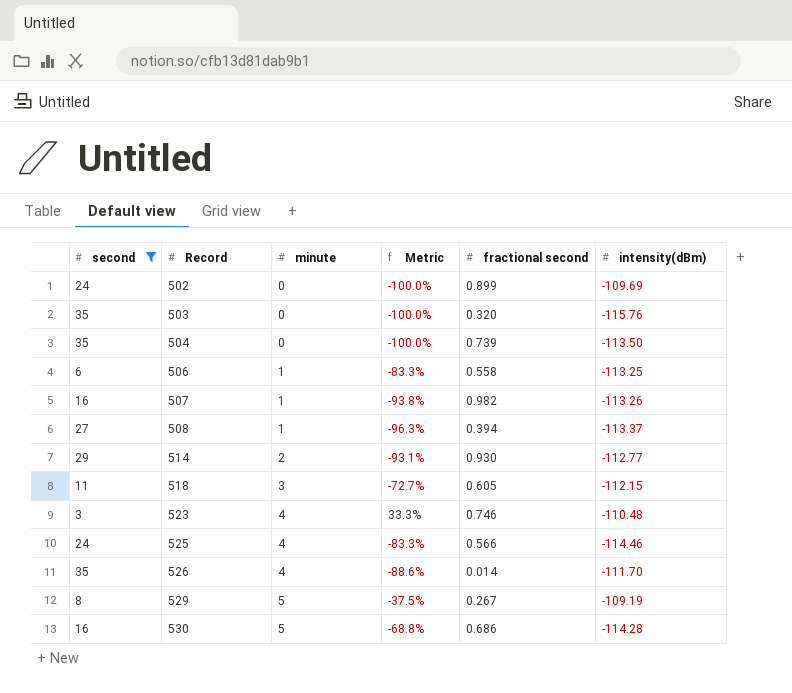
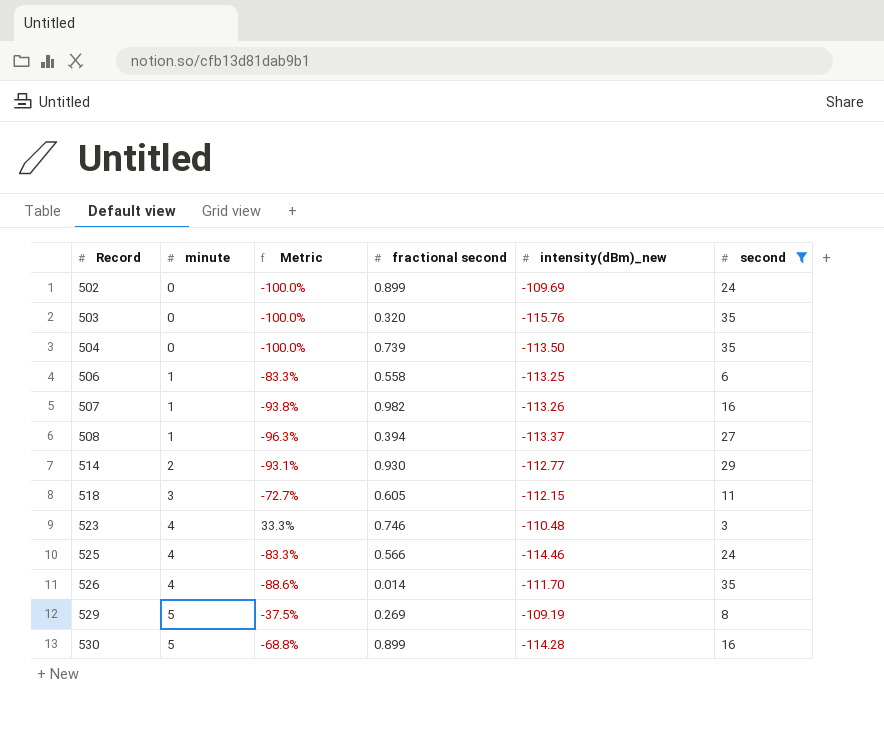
column name: intensity(dBm) -> intensity(dBm)_new
column second | position: 1 -> 6
529 | fractional second: 0.267 -> 0.269
530 | fractional second: 0.686 -> 0.899

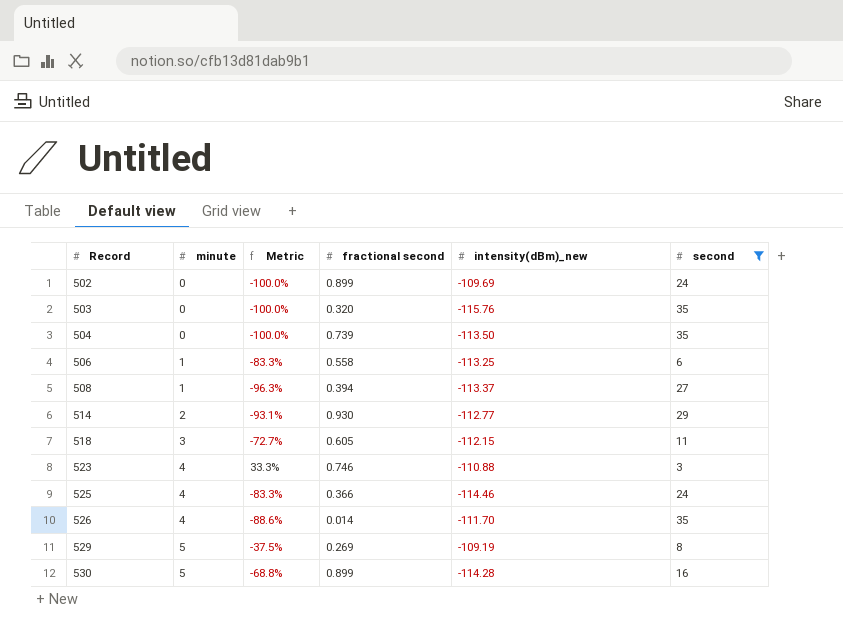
row 507: 1 | -93.8% | 0.982 | -113.26 | 16 -> none
523 | intensity(dBm)_new: -110.48 -> -110.88
525 | fractional second: 0.566 -> 0.366

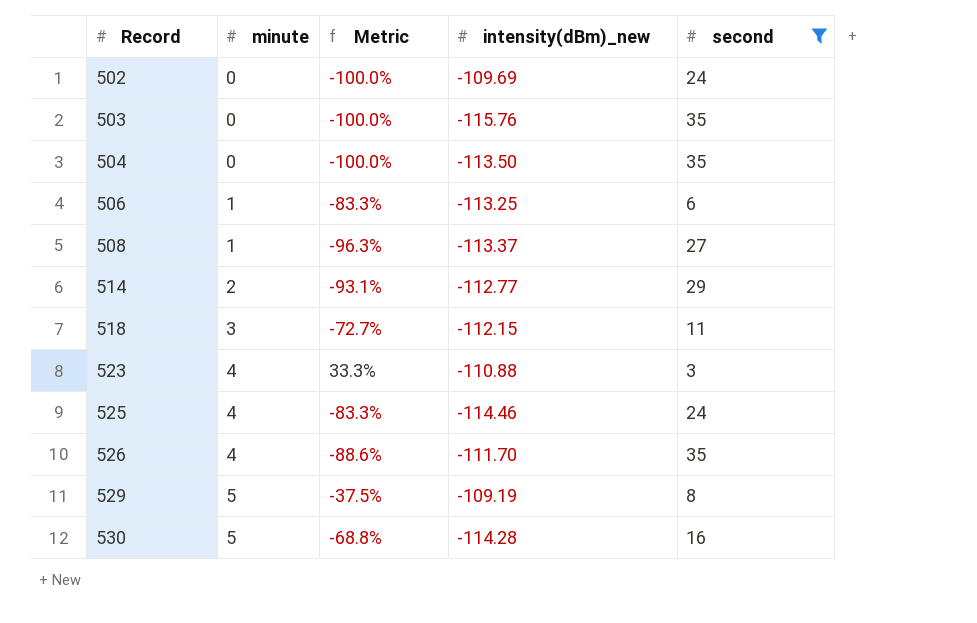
column fractional second | position: 4 -> none

